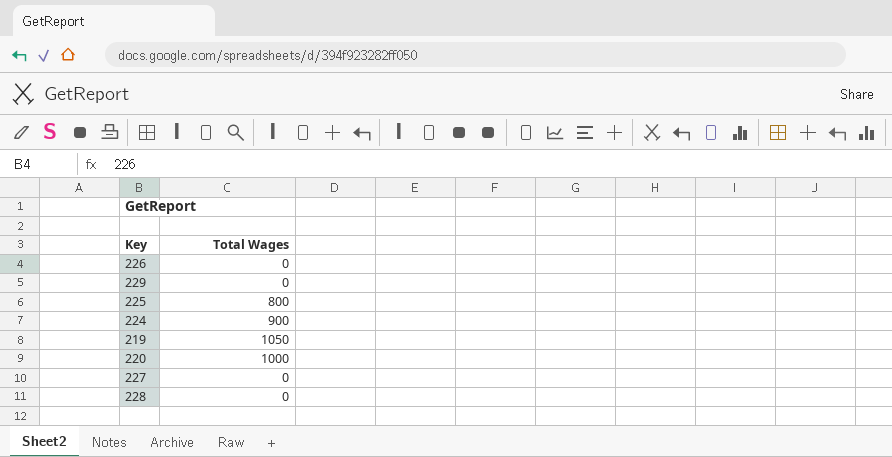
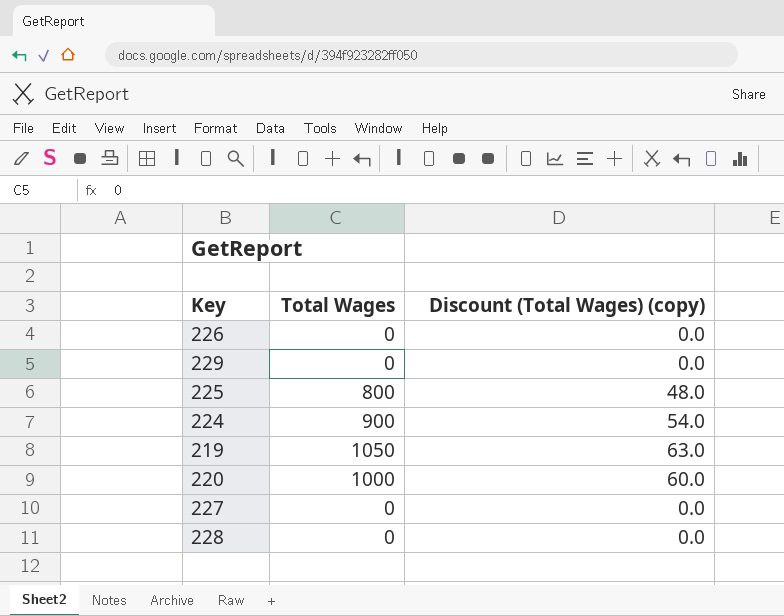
column Discount (Total Wages) (copy) | formula: none -> [Total Wages] * 0.06

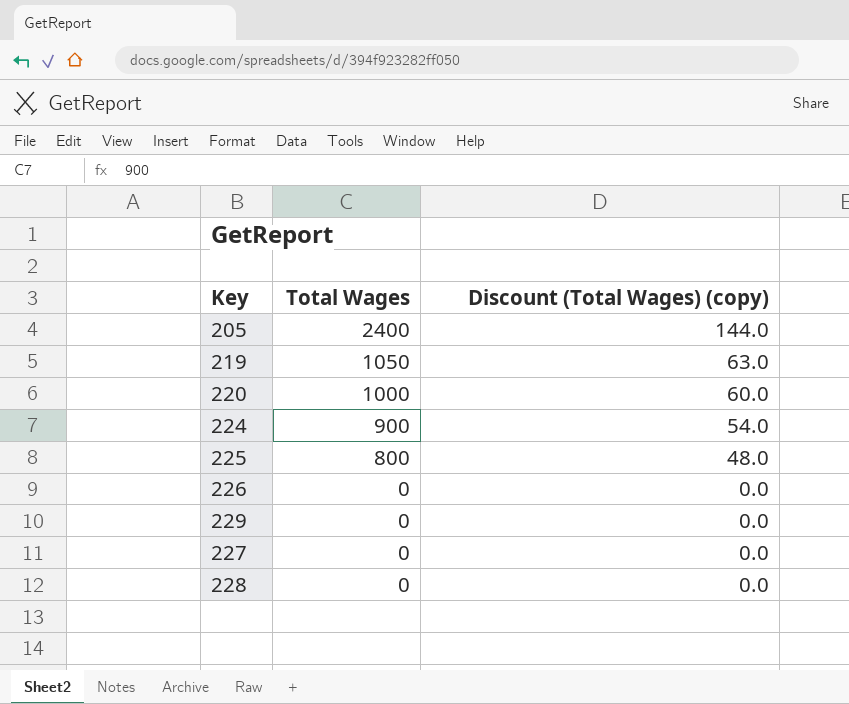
row order: none -> Total Wages descending
row 205: none -> 2400 | 144.0

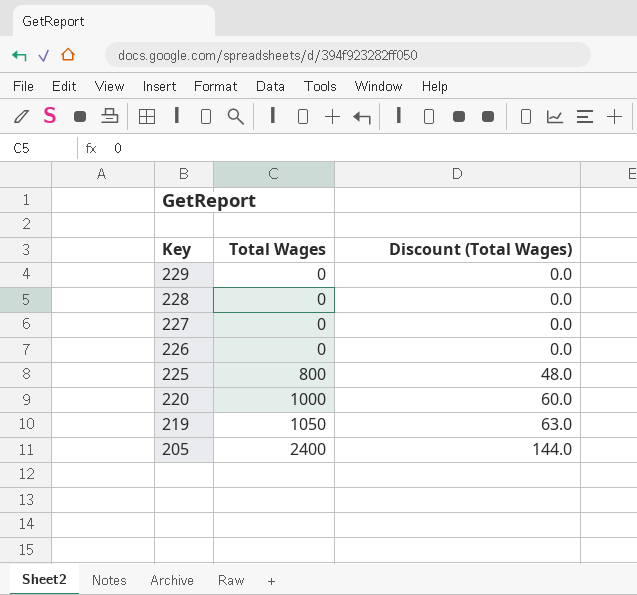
row order: Total Wages descending -> Key descending
column name: Discount (Total Wages) (copy) -> Discount (Total Wages)
row 224: 900 | 54.0 -> none

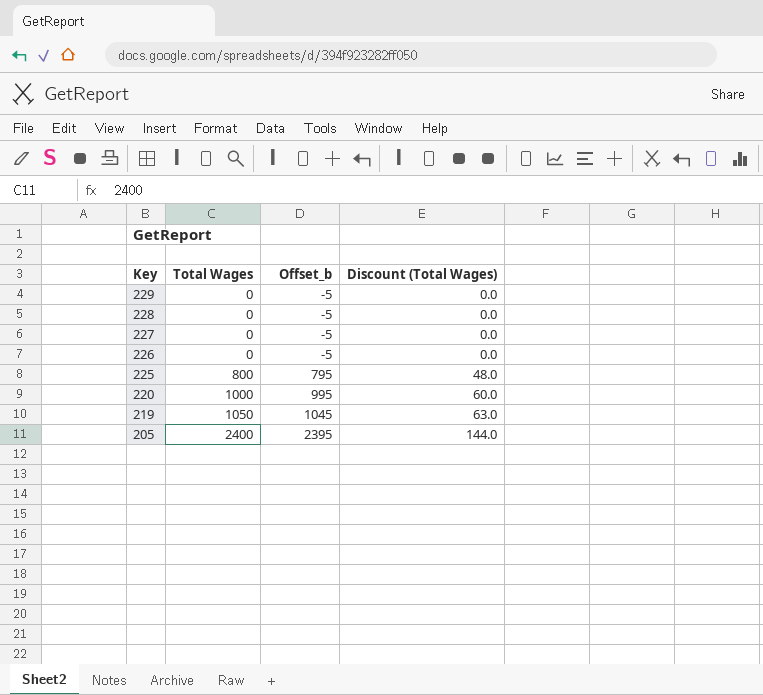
column Offset_b | formula: none -> [Total Wages] - 5

